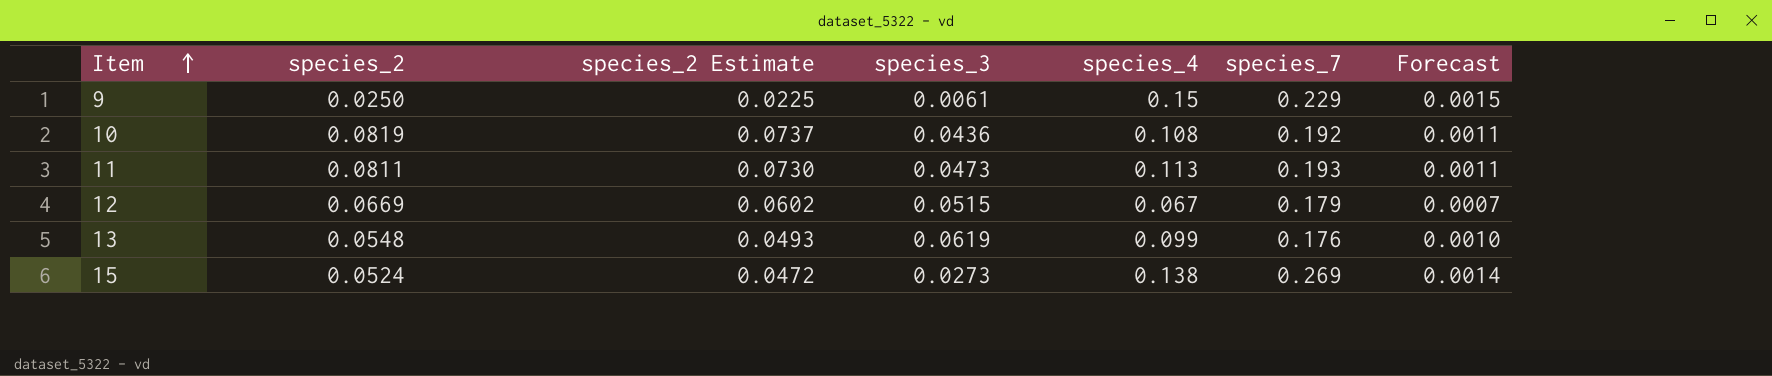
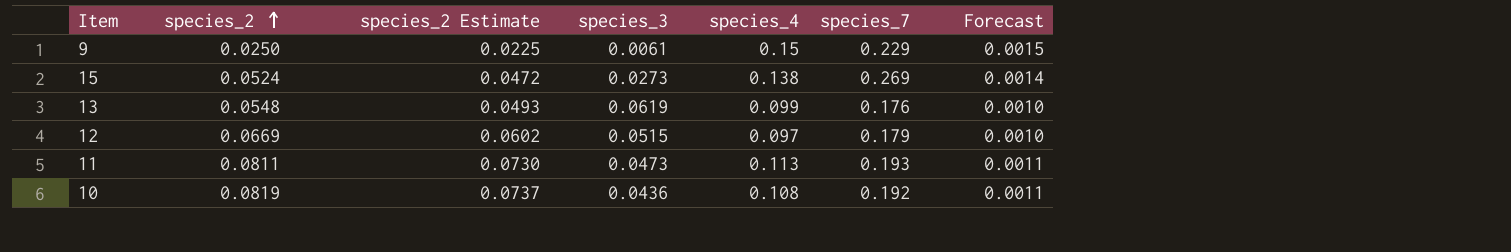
row order: Item ascending -> species_2 ascending
12 | species_4: 0.067 -> 0.097
12 | Forecast: 0.0007 -> 0.0010

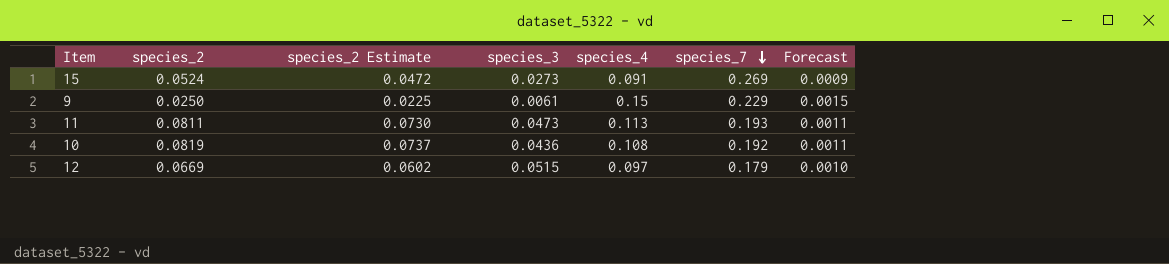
row order: species_2 ascending -> species_7 descending
row 13: 0.0548 | 0.0493 | 0.0619 | 0.099 | 0.176 | 0.0010 -> none
15 | species_4: 0.138 -> 0.091
15 | Forecast: 0.0014 -> 0.0009

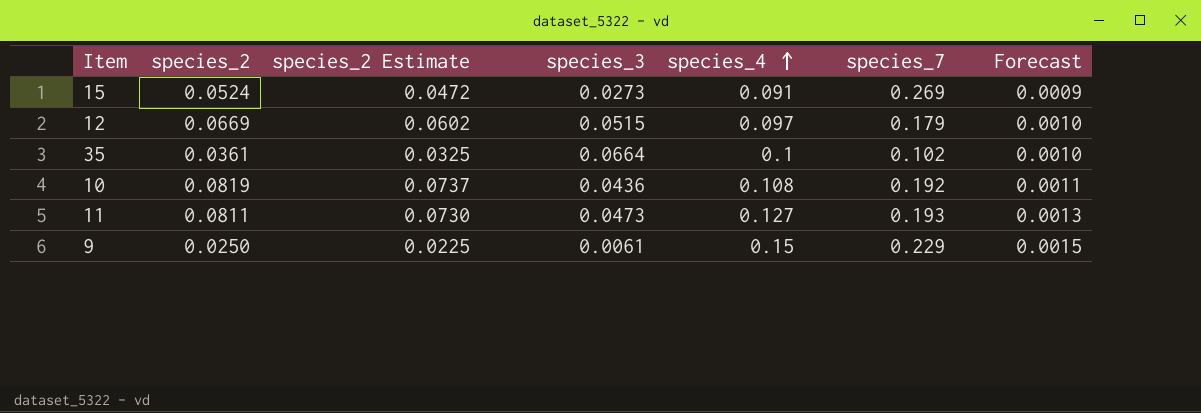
row order: species_7 descending -> species_4 ascending
row 35: none -> 0.0361 | 0.0325 | 0.0664 | 0.1 | 0.102 | 0.0010
11 | species_4: 0.113 -> 0.127
11 | Forecast: 0.0011 -> 0.0013

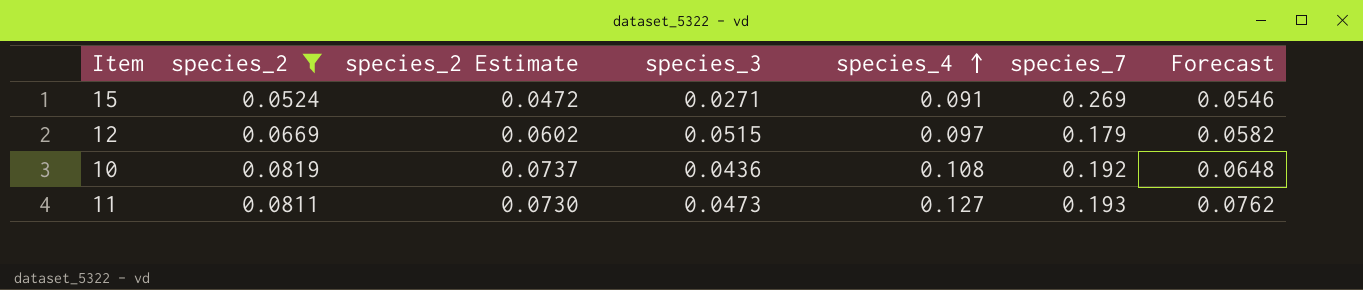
filter: none -> species_2 >= 0.0524
column Forecast | formula: [species_4] * 0.01 -> [species_4] * 0.6
15 | species_3: 0.0273 -> 0.0271

